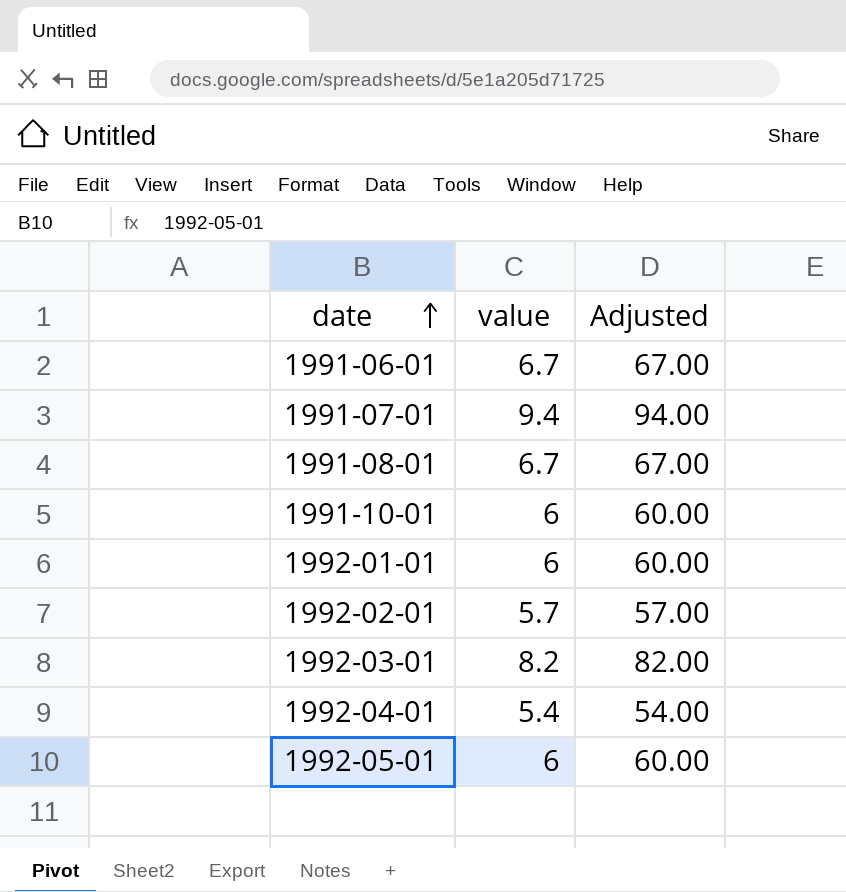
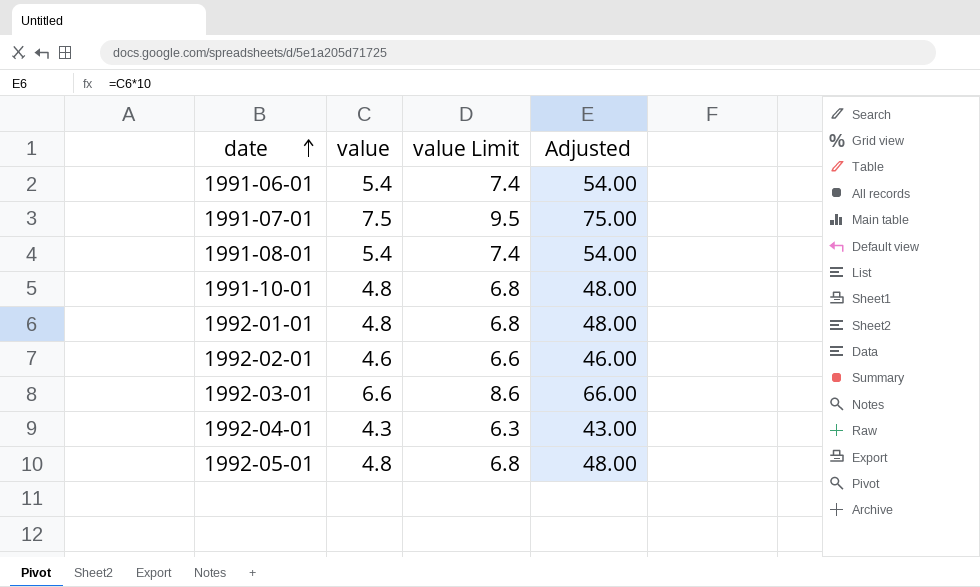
column value Limit | formula: none -> [value] + 2
1991-06-01 | value: 6.7 -> 5.4
1991-06-01 | Adjusted: 67.00 -> 54.00
1991-07-01 | value: 9.4 -> 7.5
1991-07-01 | Adjusted: 94.00 -> 75.00
1991-08-01 | value: 6.7 -> 5.4
1991-08-01 | Adjusted: 67.00 -> 54.00
1991-10-01 | value: 6 -> 4.8
1991-10-01 | Adjusted: 60.00 -> 48.00
1992-01-01 | value: 6 -> 4.8
1992-01-01 | Adjusted: 60.00 -> 48.00
1992-02-01 | value: 5.7 -> 4.6
1992-02-01 | Adjusted: 57.00 -> 46.00
1992-03-01 | value: 8.2 -> 6.6
1992-03-01 | Adjusted: 82.00 -> 66.00
1992-04-01 | value: 5.4 -> 4.3
1992-04-01 | Adjusted: 54.00 -> 43.00
1992-05-01 | value: 6 -> 4.8
1992-05-01 | Adjusted: 60.00 -> 48.00

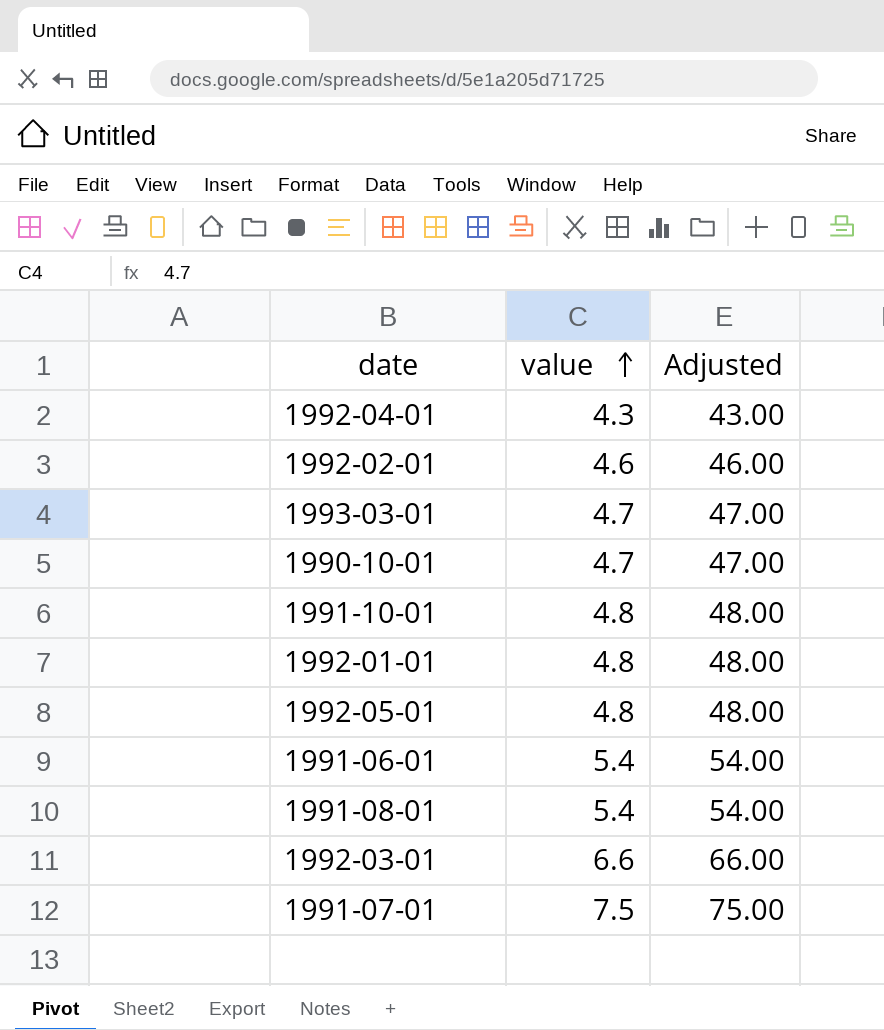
row order: date ascending -> value ascending
column value Limit | formula: [value] + 2 -> none
row 1993-03-01: none -> 4.7 | 47.00
row 1990-10-01: none -> 4.7 | 47.00

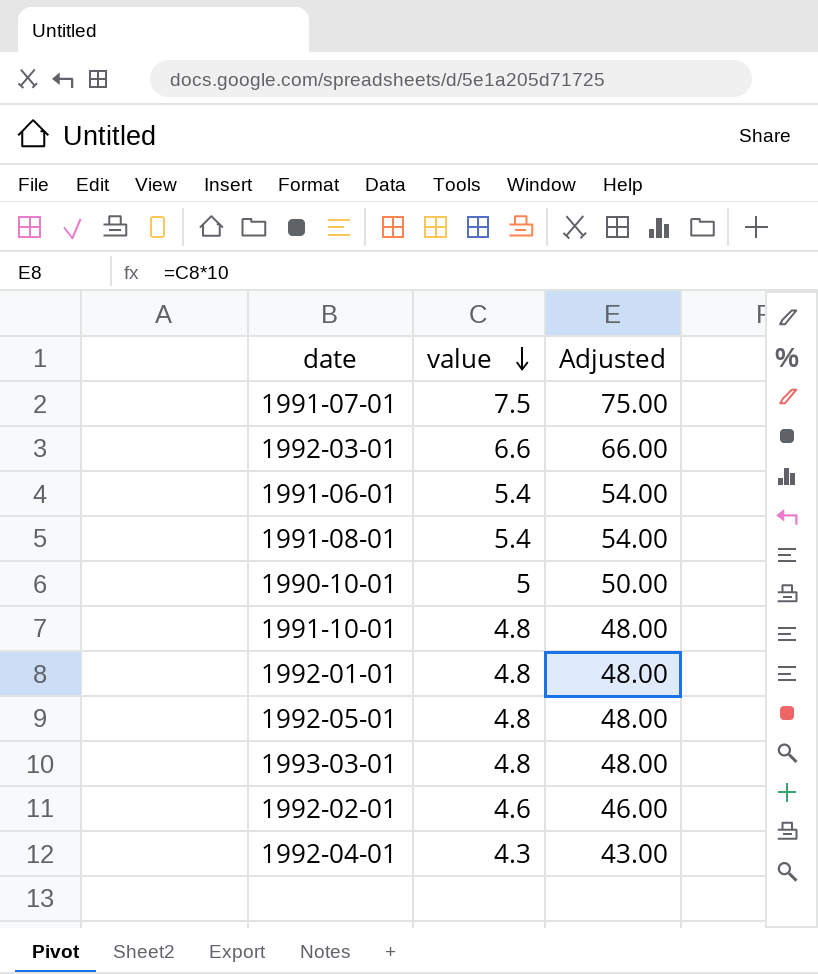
row order: value ascending -> value descending
1990-10-01 | value: 4.7 -> 5
1990-10-01 | Adjusted: 47.00 -> 50.00
1993-03-01 | value: 4.7 -> 4.8
1993-03-01 | Adjusted: 47.00 -> 48.00

